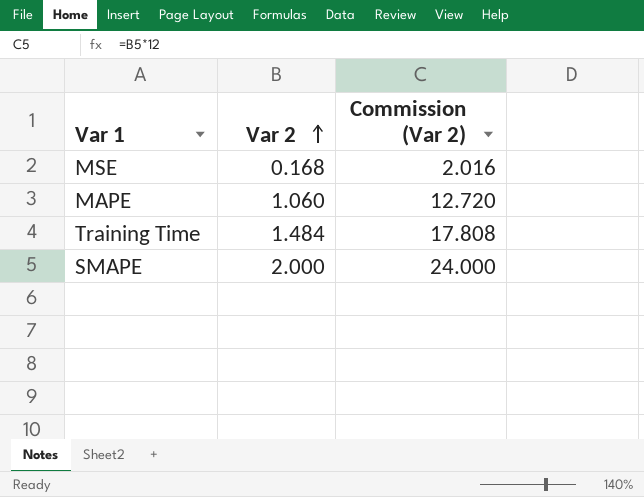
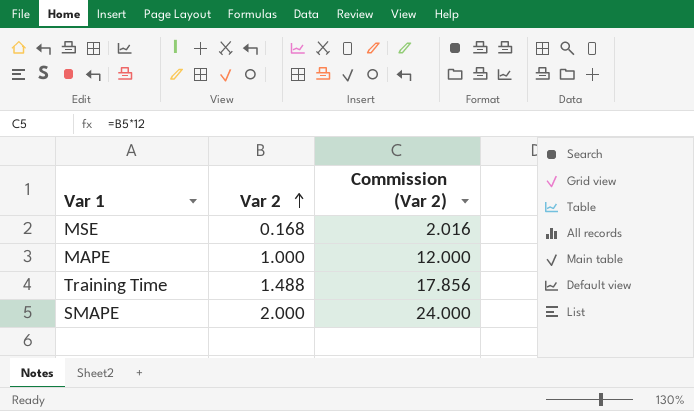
MAPE | Var 2: 1.060 -> 1.000
MAPE | Commission (Var 2): 12.720 -> 12.000
Training Time | Var 2: 1.484 -> 1.488
Training Time | Commission (Var 2): 17.808 -> 17.856

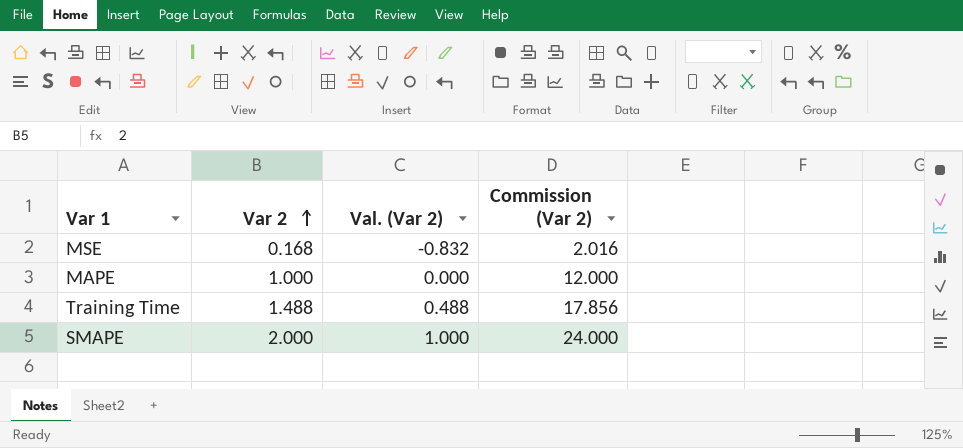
column Val. (Var 2) | formula: none -> [Var 2] - 1

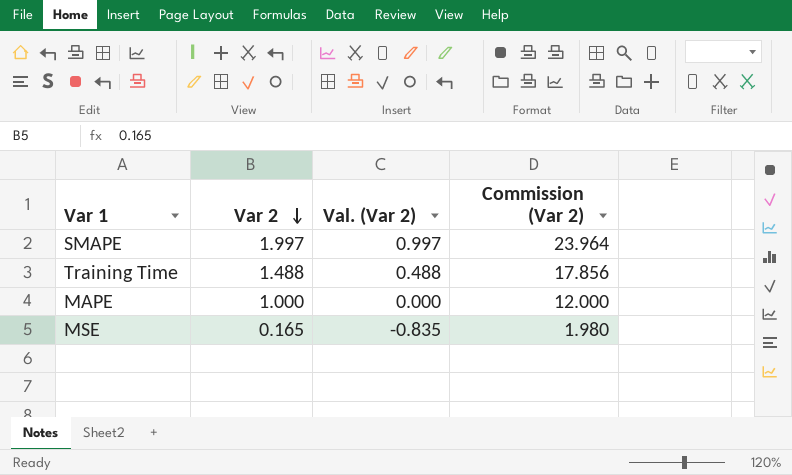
row order: Var 2 ascending -> Var 2 descending
SMAPE | Var 2: 2.000 -> 1.997
SMAPE | Val. (Var 2): 1.000 -> 0.997
SMAPE | Commission (Var 2): 24.000 -> 23.964
MSE | Var 2: 0.168 -> 0.165
MSE | Val. (Var 2): -0.832 -> -0.835
MSE | Commission (Var 2): 2.016 -> 1.980

